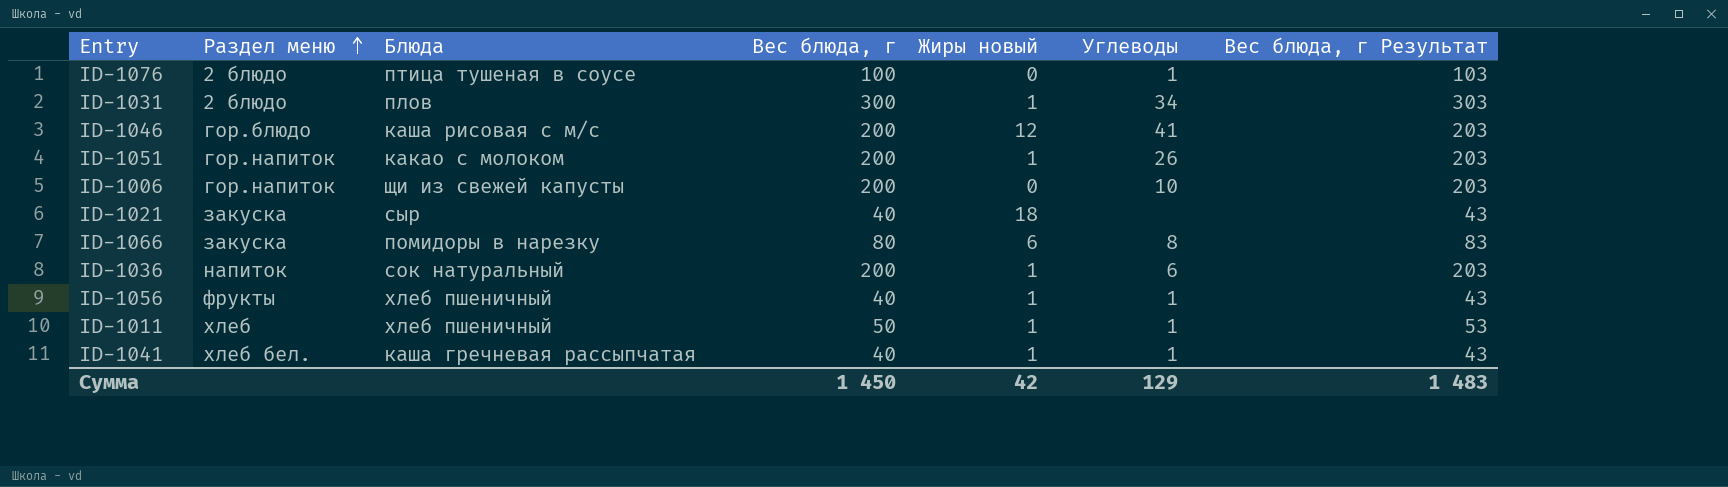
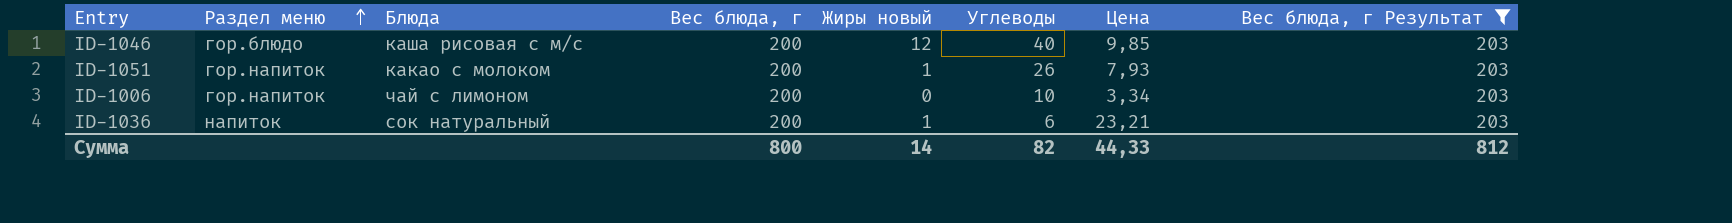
filter: none -> Вес блюда, г Результат = 203
column Цена | position: none -> 7
ID-1046 | Углеводы: 41 -> 40
ID-1006 | Блюда: щи из свежей капусты -> чай с лимоном
Сумма | Вес блюда, г: 1 450 -> 800
Сумма | Жиры новый: 42 -> 14
Сумма | Углеводы: 129 -> 82
Сумма | Вес блюда, г Результат: 1 483 -> 812

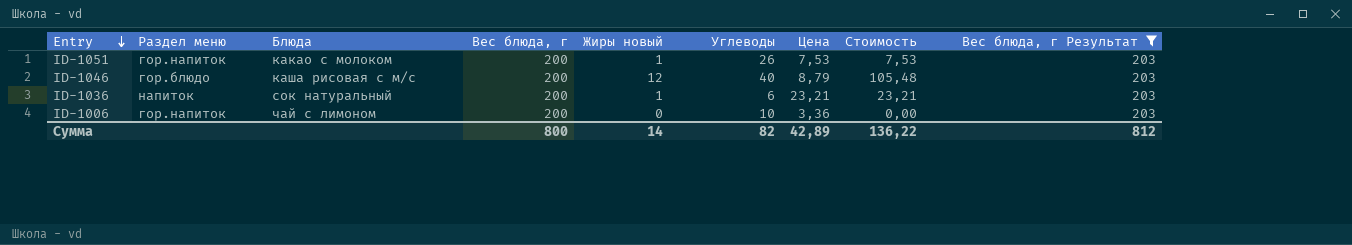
row order: Раздел меню ascending -> Entry descending
column Стоимость | formula: none -> [Жиры новый] * [Цена]
ID-1051 | Цена: 7,93 -> 7,53
ID-1046 | Цена: 9,85 -> 8,79
ID-1006 | Цена: 3,34 -> 3,36
Сумма | Цена: 44,33 -> 42,89

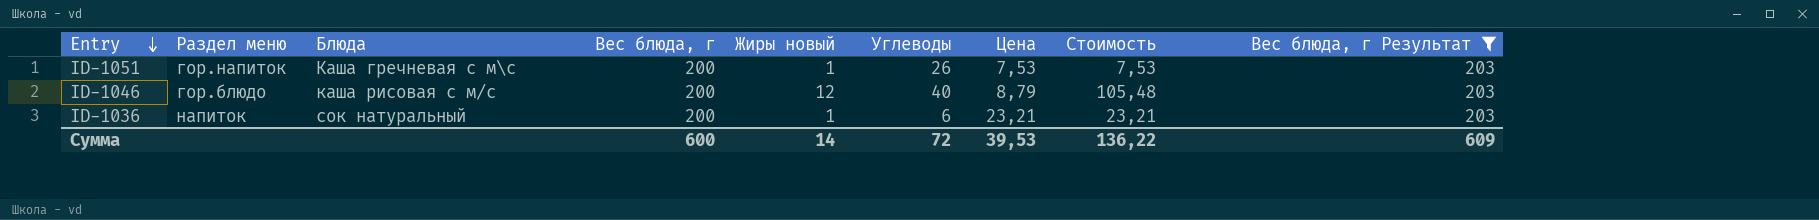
row ID-1006: гор.напиток | чай с лимоном | 200 | 0 | 10 | 3,36 | 0,00 | 203 -> none
ID-1051 | Блюда: какао с молоком -> Каша гречневая с м\с
Сумма | Вес блюда, г: 800 -> 600
Сумма | Углеводы: 82 -> 72
Сумма | Цена: 42,89 -> 39,53
Сумма | Вес блюда, г Результат: 812 -> 609

